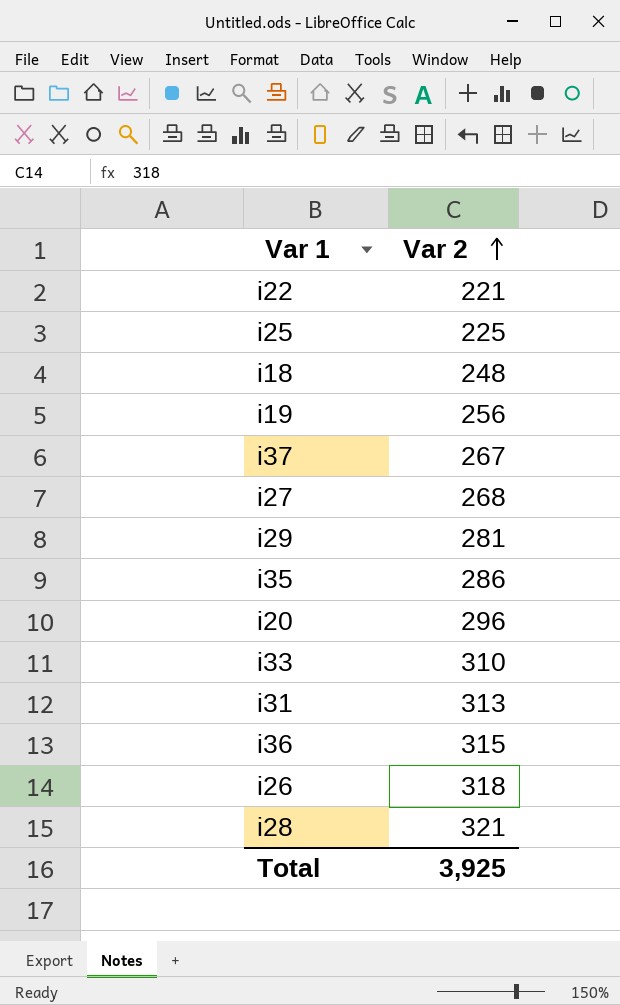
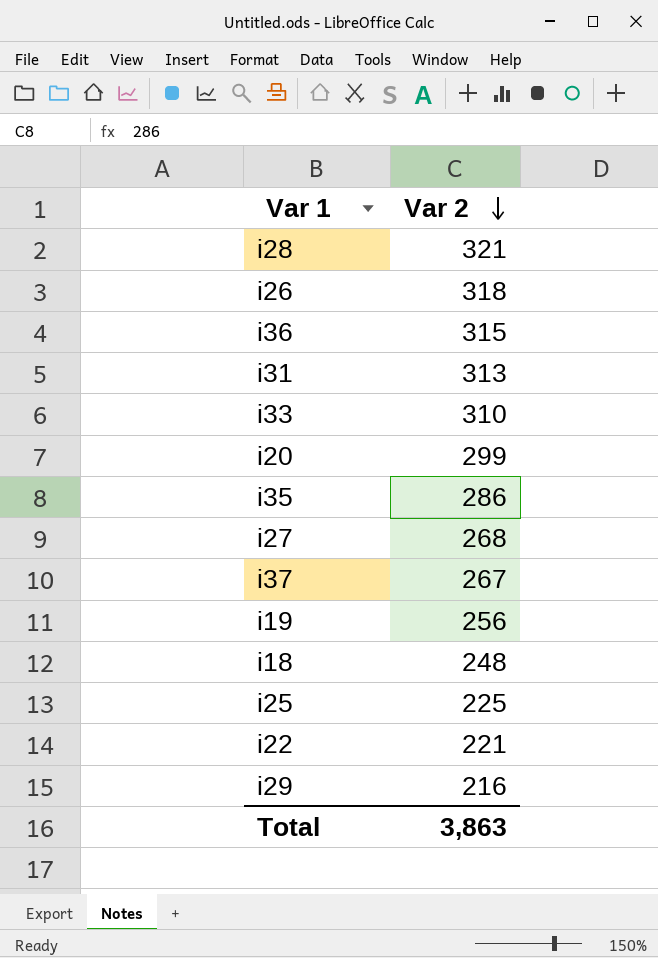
row order: Var 2 ascending -> Var 2 descending
i20 | Var 2: 296 -> 299
i29 | Var 2: 281 -> 216
Total | Var 2: 3,925 -> 3,863

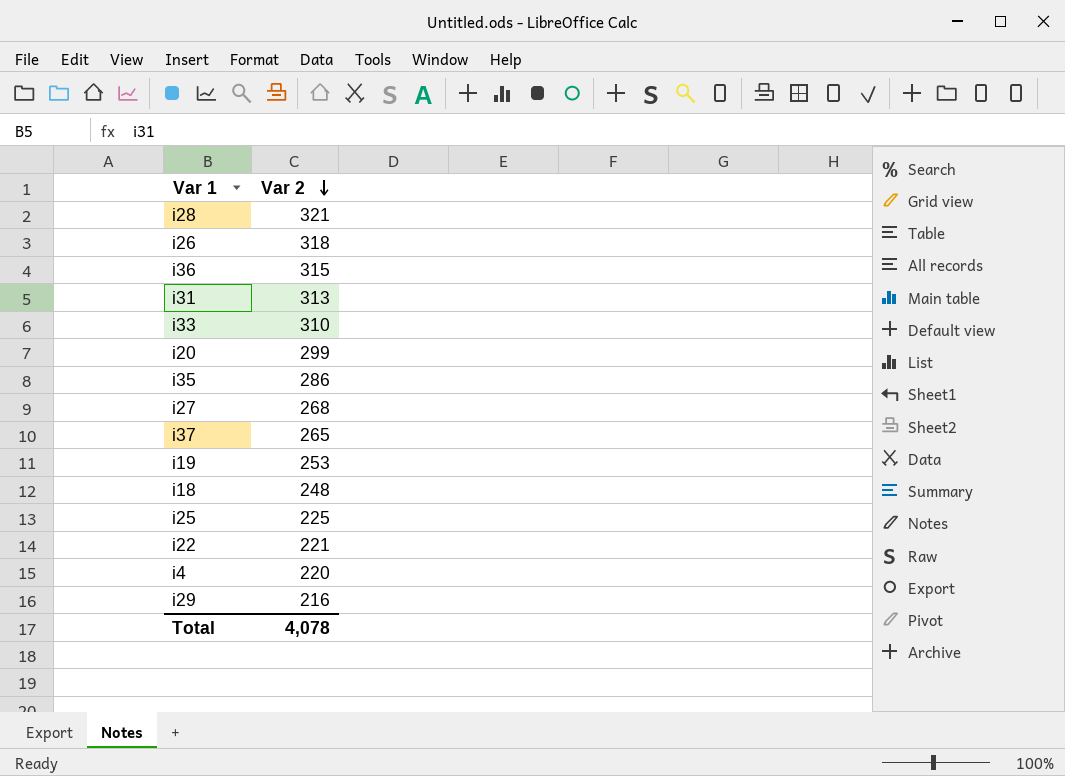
i37 | Var 2: 267 -> 265
i19 | Var 2: 256 -> 253
row i4: none -> 220
Total | Var 2: 3,863 -> 4,078

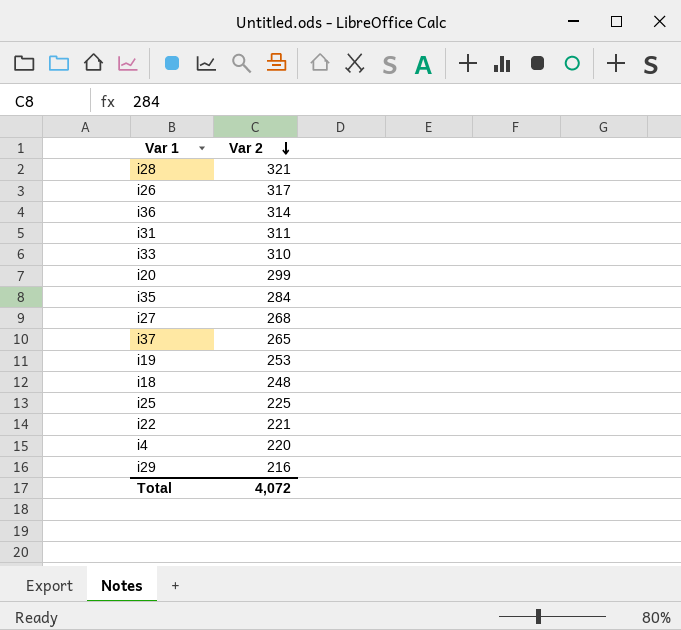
i26 | Var 2: 318 -> 317
i36 | Var 2: 315 -> 314
i31 | Var 2: 313 -> 311
i35 | Var 2: 286 -> 284
Total | Var 2: 4,078 -> 4,072

